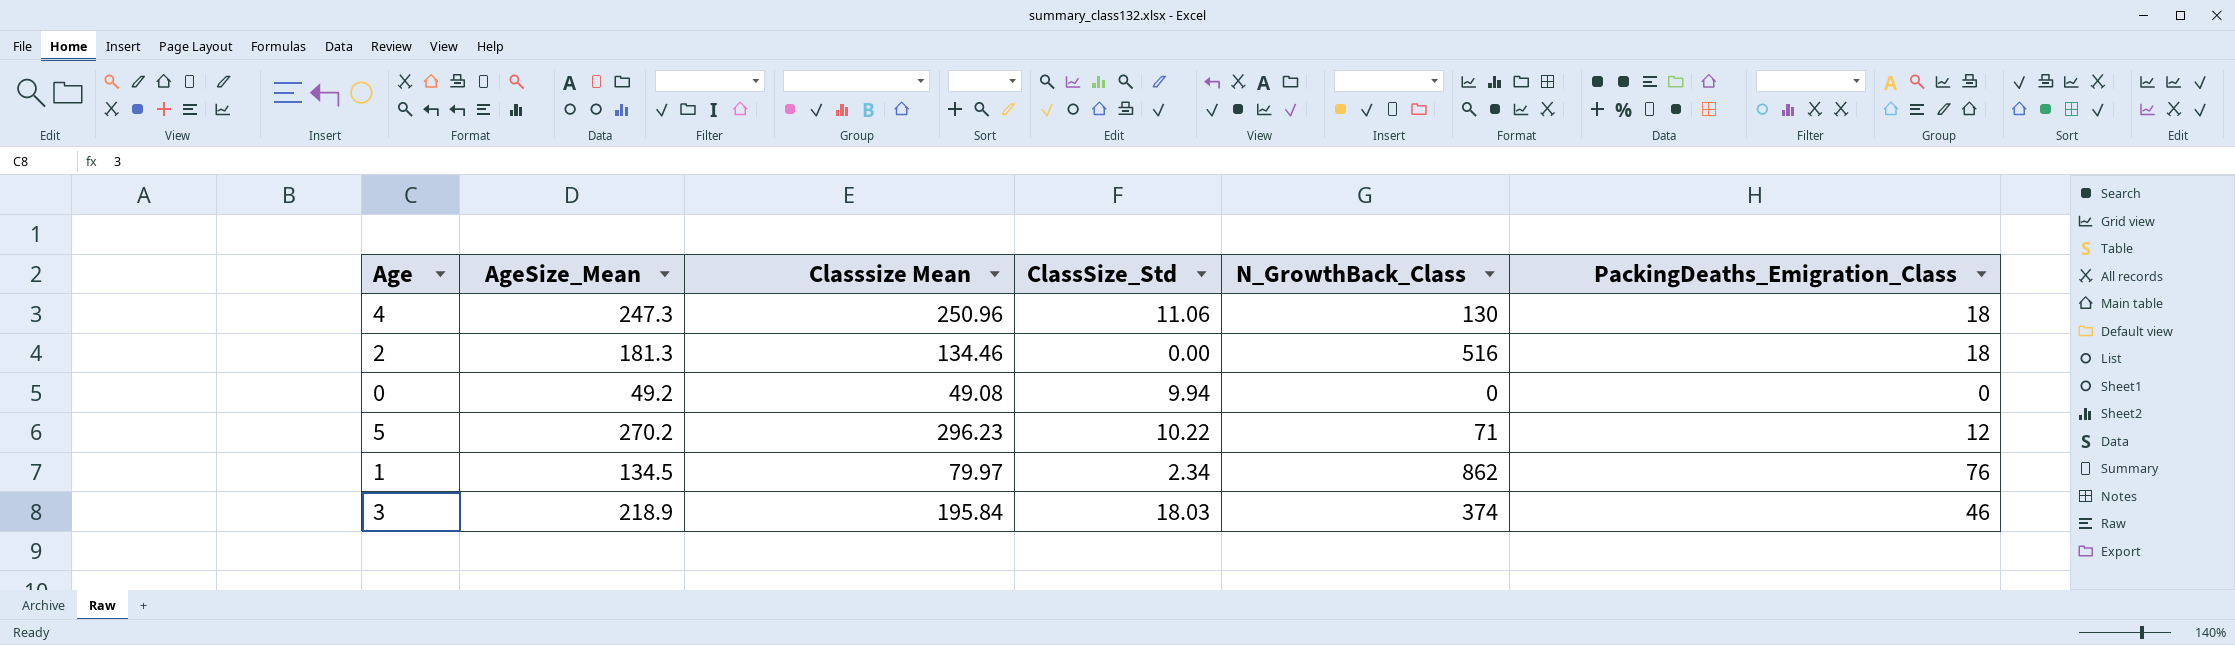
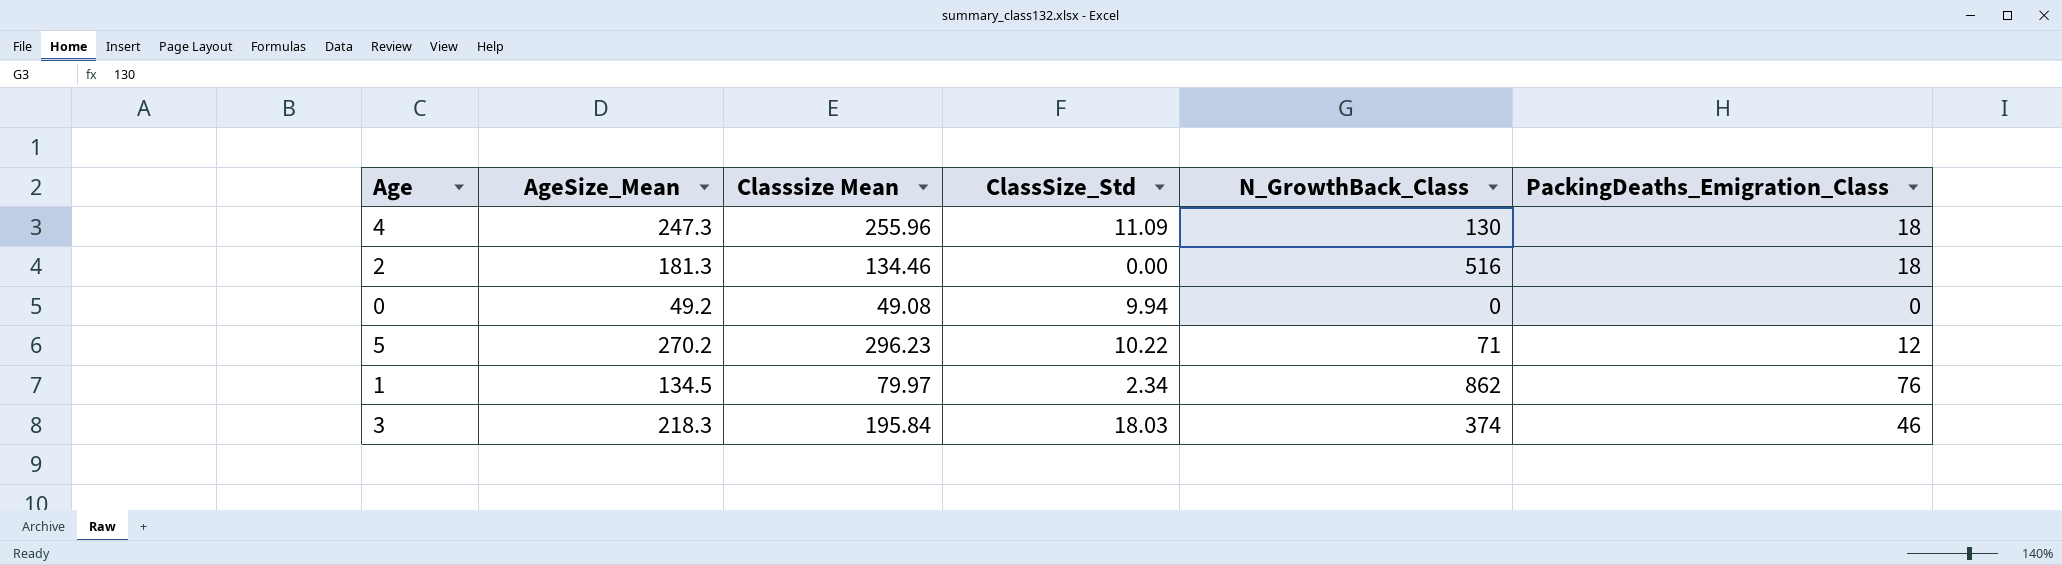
4 | Classsize Mean: 250.96 -> 255.96
4 | ClassSize_Std: 11.06 -> 11.09
3 | AgeSize_Mean: 218.9 -> 218.3

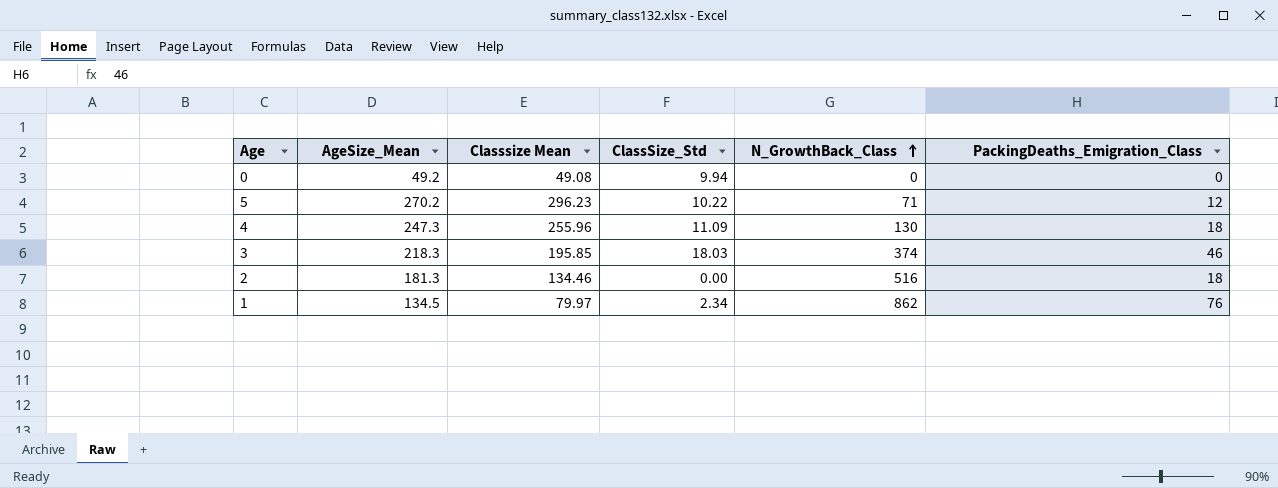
row order: none -> N_GrowthBack_Class ascending
3 | Classsize Mean: 195.84 -> 195.85

